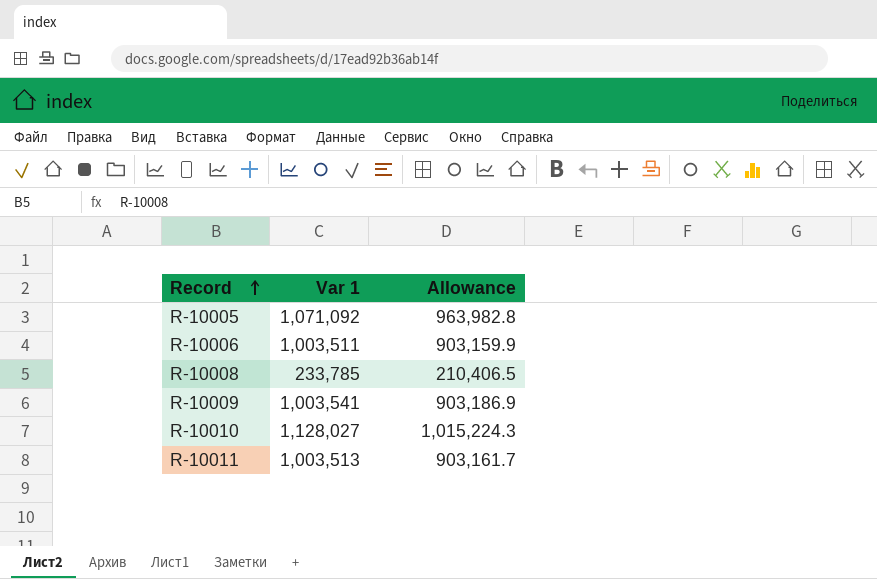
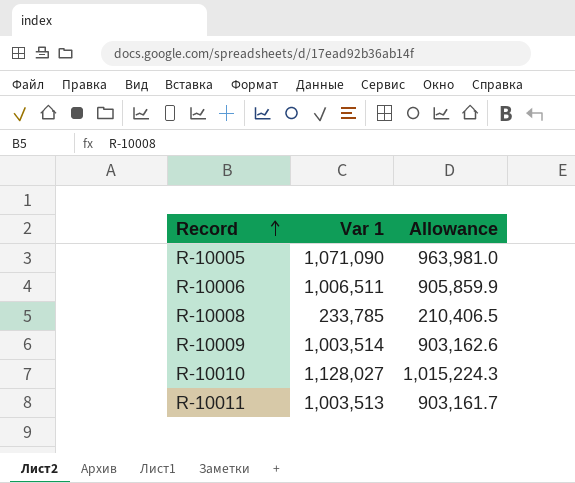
R-10005 | Var 1: 1,071,092 -> 1,071,090
R-10005 | Allowance: 963,982.8 -> 963,981.0
R-10006 | Var 1: 1,003,511 -> 1,006,511
R-10006 | Allowance: 903,159.9 -> 905,859.9
R-10009 | Var 1: 1,003,541 -> 1,003,514
R-10009 | Allowance: 903,186.9 -> 903,162.6

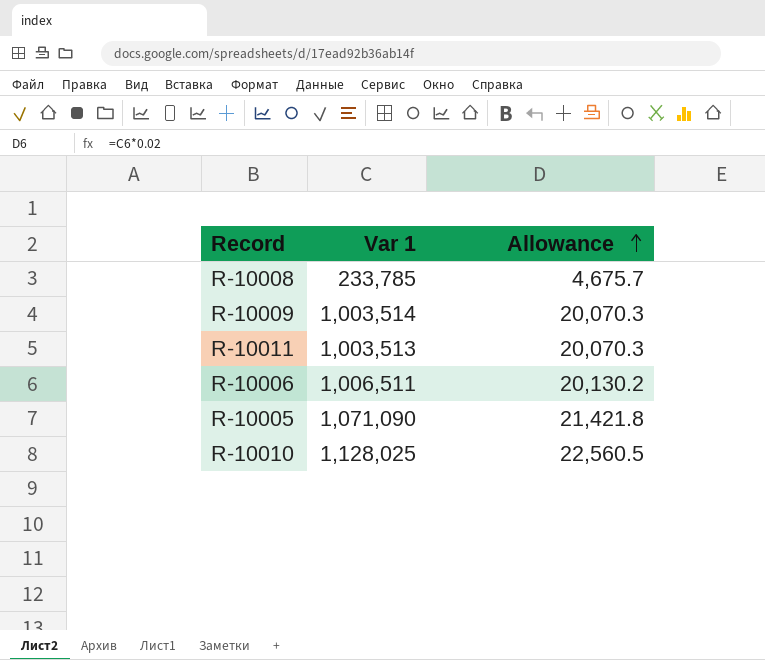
row order: Record ascending -> Allowance ascending
column Allowance | formula: [Var 1] * 0.9 -> [Var 1] * 0.02
R-10010 | Var 1: 1,128,027 -> 1,128,025

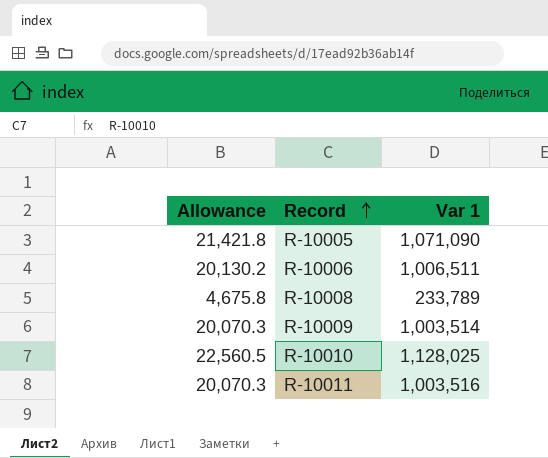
row order: Allowance ascending -> Record ascending
column Allowance | position: 3 -> 1
R-10008 | Allowance: 4,675.7 -> 4,675.8
R-10008 | Var 1: 233,785 -> 233,789
R-10011 | Var 1: 1,003,513 -> 1,003,516

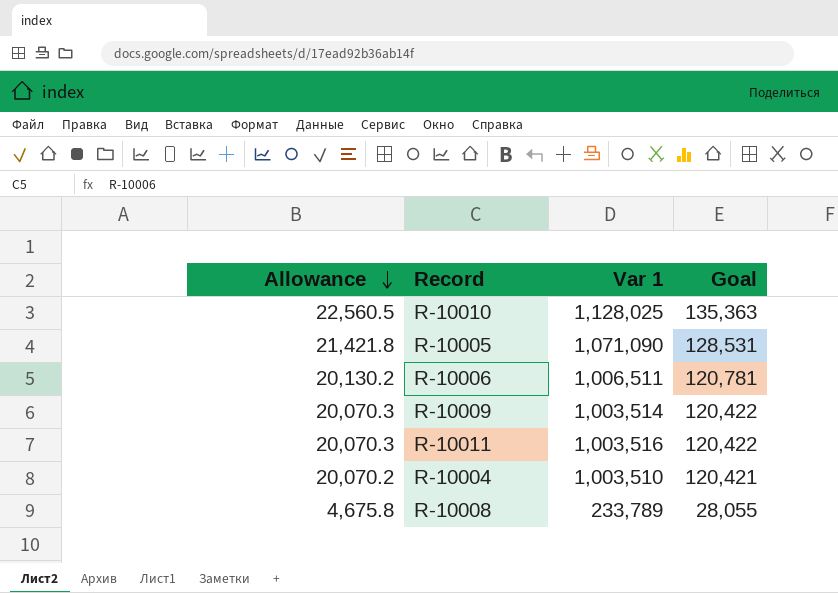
row order: Record ascending -> Allowance descending
column Goal | formula: none -> [Var 1] * 0.12
row R-10004: none -> 20,070.2 | 1,003,510 | 120,421

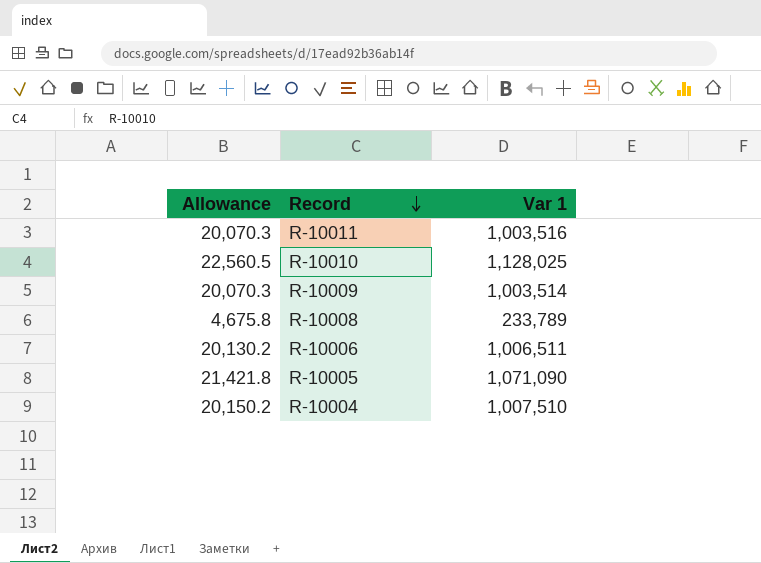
row order: Allowance descending -> Record descending
column Goal | formula: [Var 1] * 0.12 -> none
R-10004 | Allowance: 20,070.2 -> 20,150.2
R-10004 | Var 1: 1,003,510 -> 1,007,510

